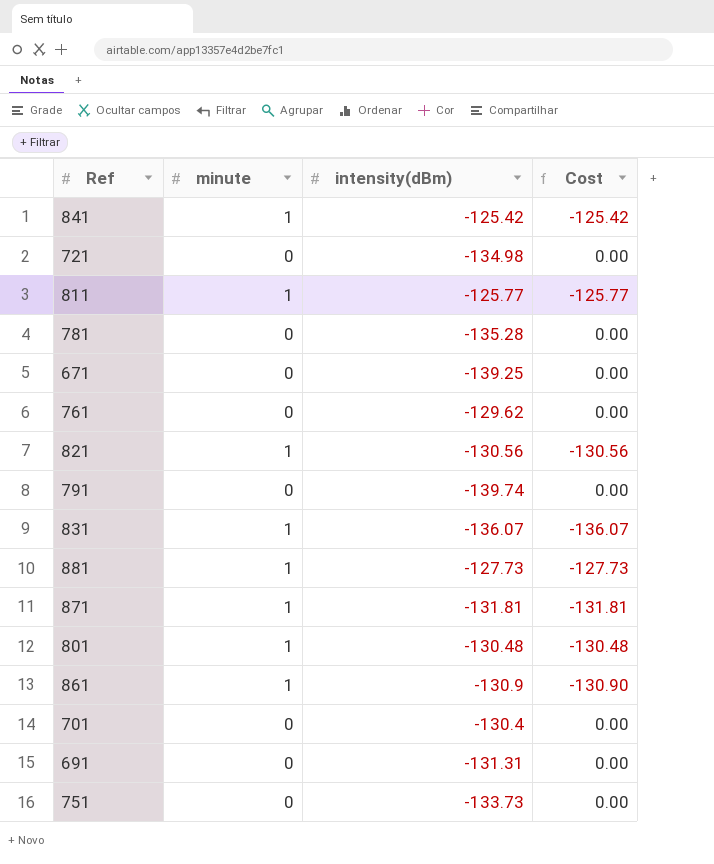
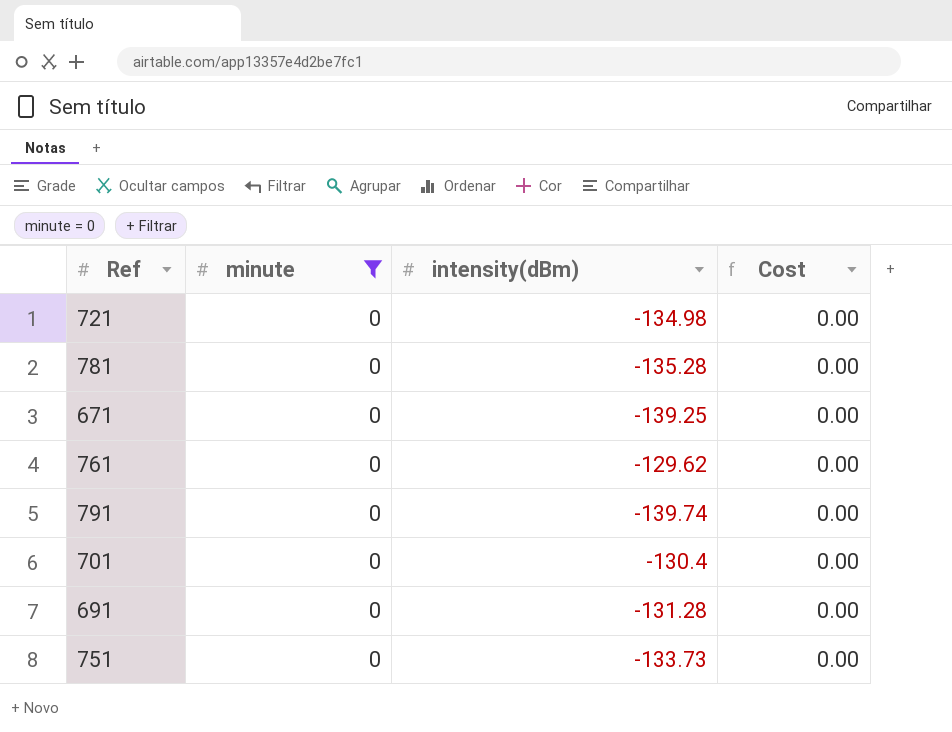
filter: none -> minute = 0
691 | intensity(dBm): -131.31 -> -131.28

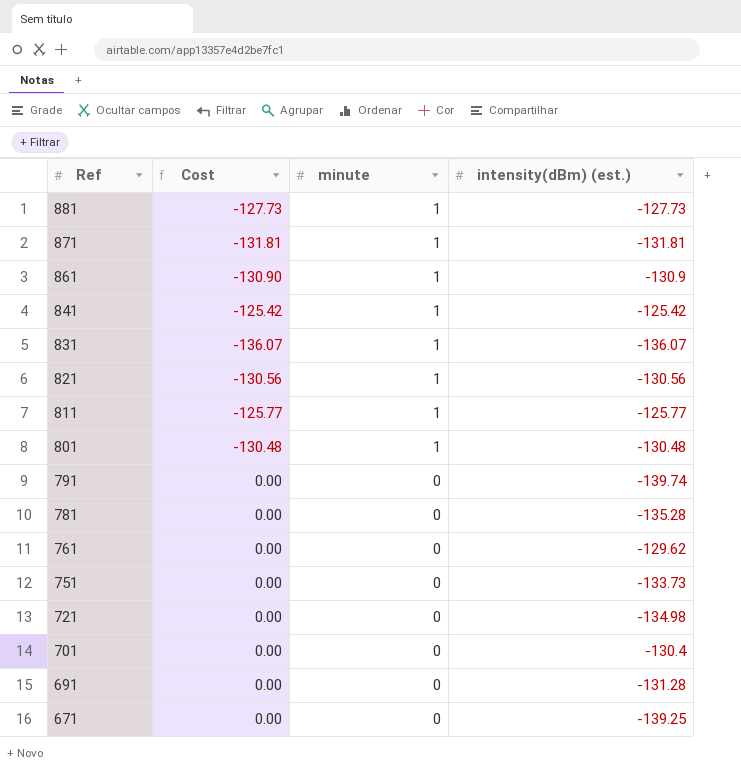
filter: minute = 0 -> none
row order: none -> Ref descending
column Cost | position: 4 -> 2
column name: intensity(dBm) -> intensity(dBm) (est.)

